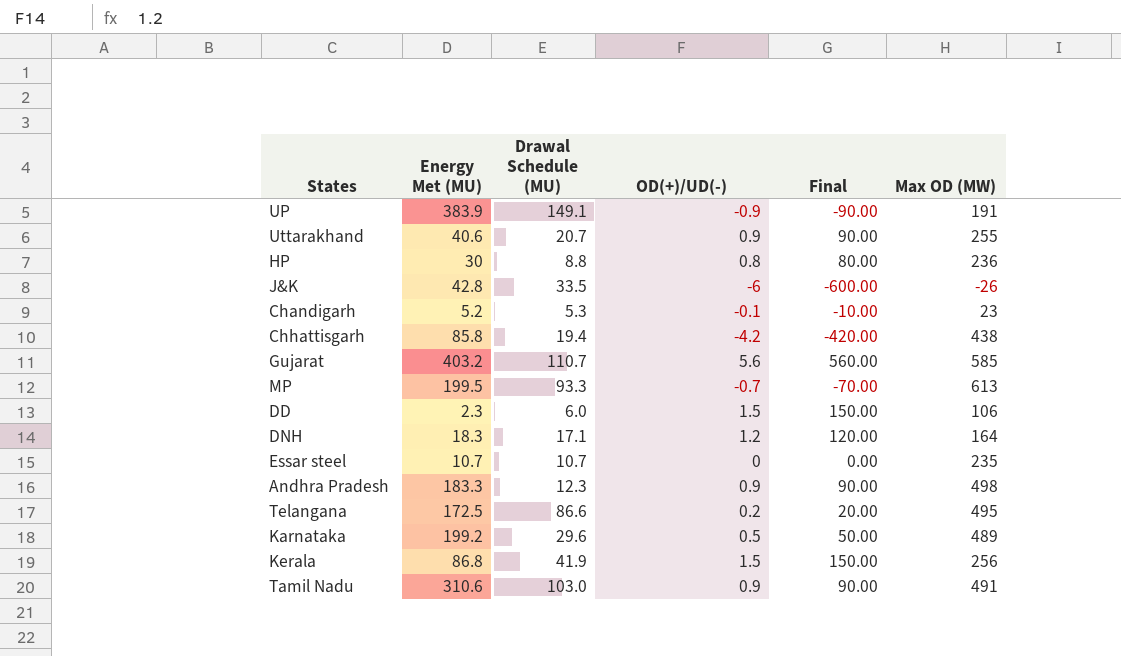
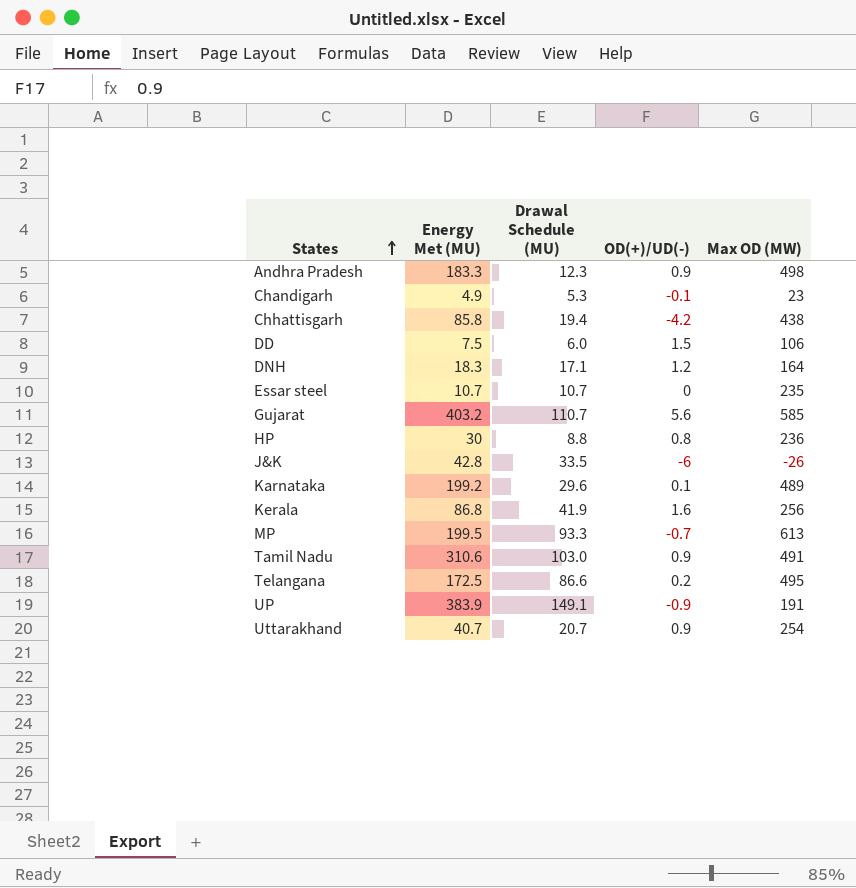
row order: none -> States ascending
column Final | formula: [OD(+)/UD(-)] * 100 -> none
Chandigarh | Energy Met (MU): 5.2 -> 4.9
DD | Energy Met (MU): 2.3 -> 7.5
Karnataka | OD(+)/UD(-): 0.5 -> 0.1
Kerala | OD(+)/UD(-): 1.5 -> 1.6
Uttarakhand | Energy Met (MU): 40.6 -> 40.7
Uttarakhand | Max OD (MW): 255 -> 254

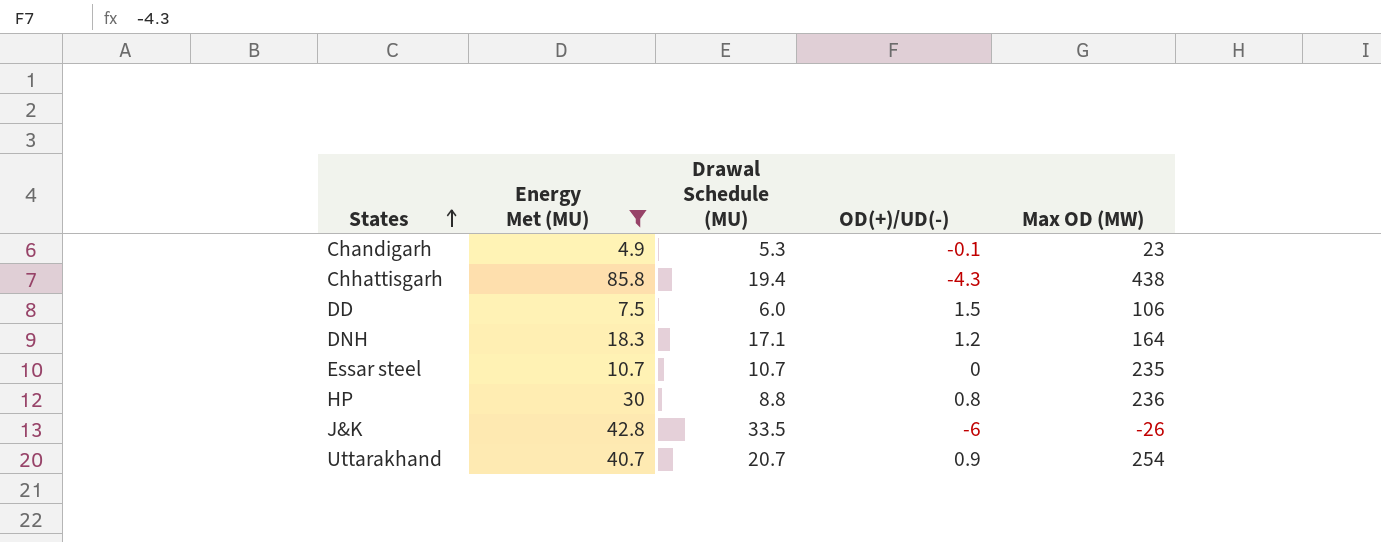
filter: none -> Energy Met (MU) <= 85.8
Chhattisgarh | OD(+)/UD(-): -4.2 -> -4.3

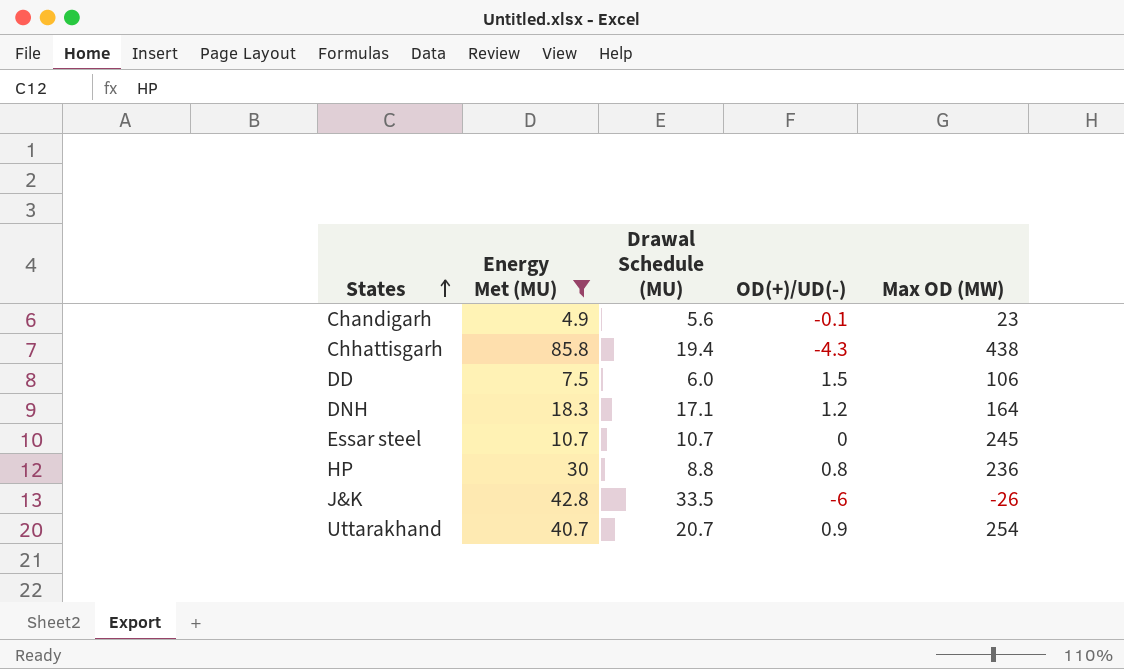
Chandigarh | Drawal Schedule (MU): 5.3 -> 5.6
Essar steel | Max OD (MW): 235 -> 245

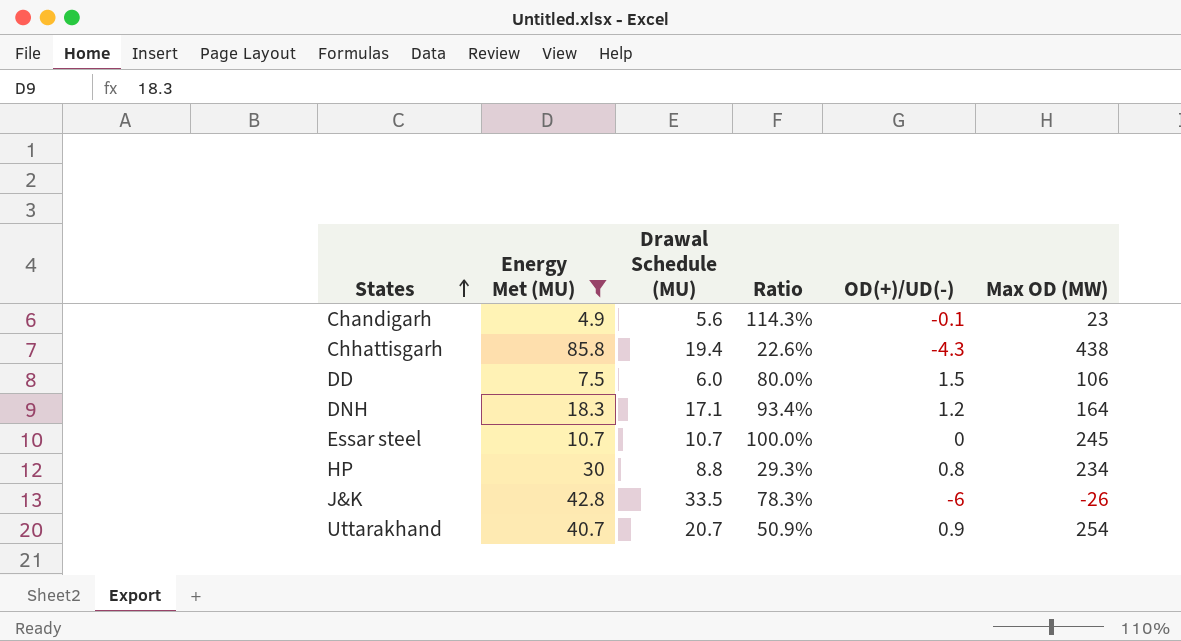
column Ratio | formula: none -> [Drawal Schedule (MU)] / [Energy Met (MU)]
HP | Max OD (MW): 236 -> 234

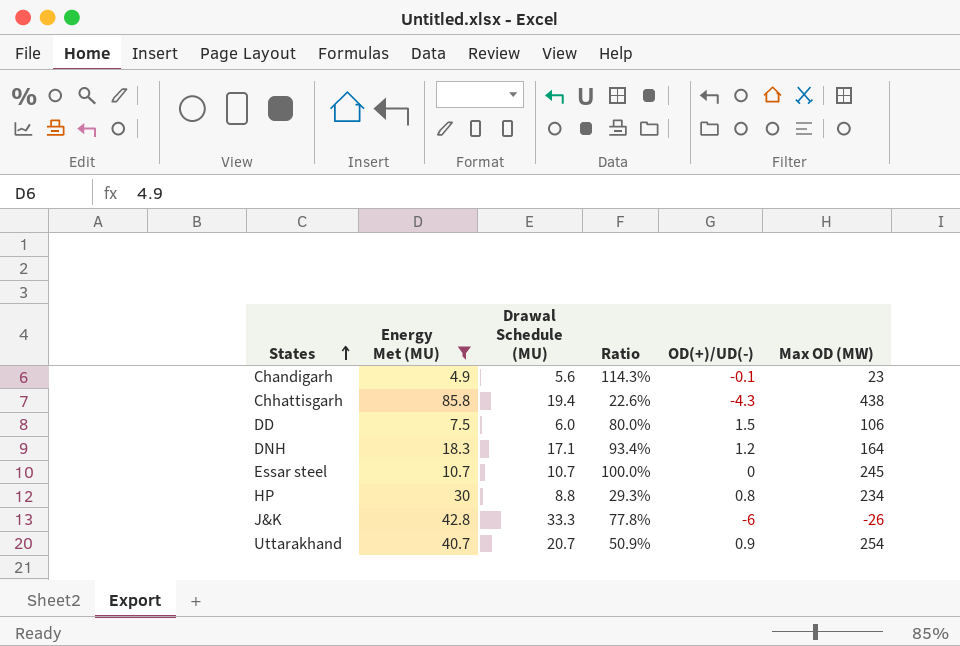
J&K | Drawal Schedule (MU): 33.5 -> 33.3
J&K | Ratio: 78.3% -> 77.8%

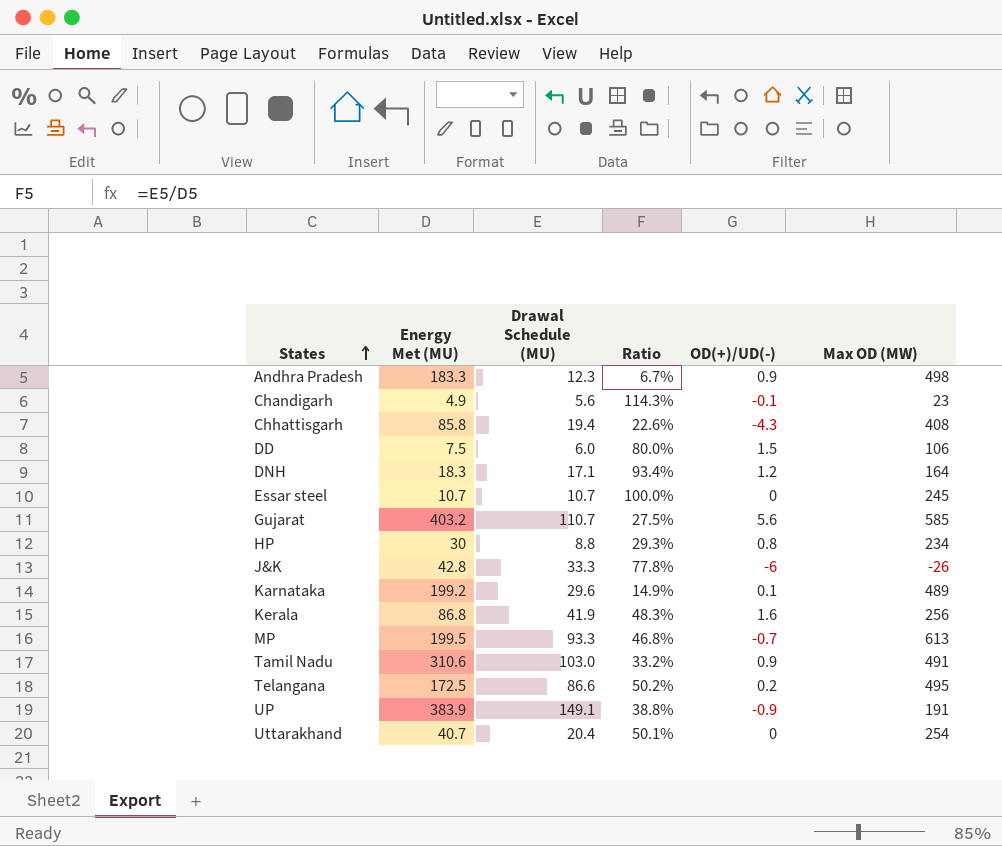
filter: Energy Met (MU) <= 85.8 -> none
Chhattisgarh | Max OD (MW): 438 -> 408
Uttarakhand | Drawal Schedule (MU): 20.7 -> 20.4
Uttarakhand | Ratio: 50.9% -> 50.1%
Uttarakhand | OD(+)/UD(-): 0.9 -> 0

